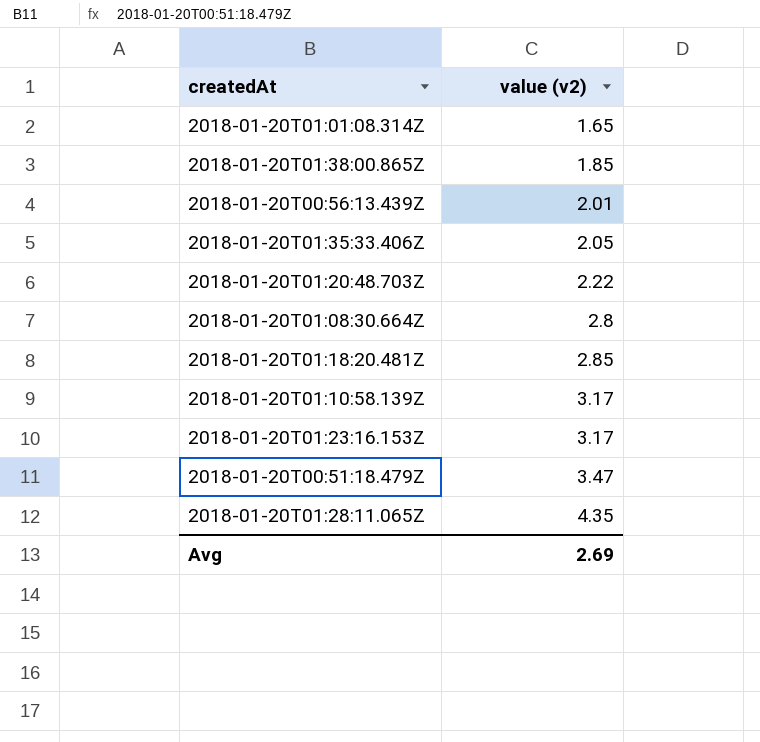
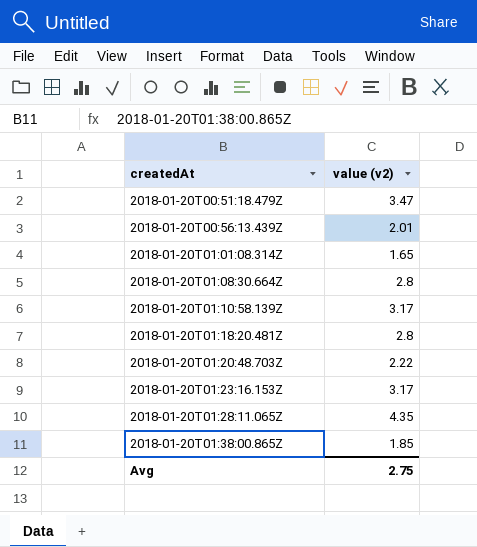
row order: value (v2) ascending -> createdAt ascending
row 2018-01-20T01:35:33.406Z: 2.05 -> none
2018-01-20T01:18:20.481Z | value (v2): 2.85 -> 2.8
Avg | value (v2): 2.69 -> 2.75

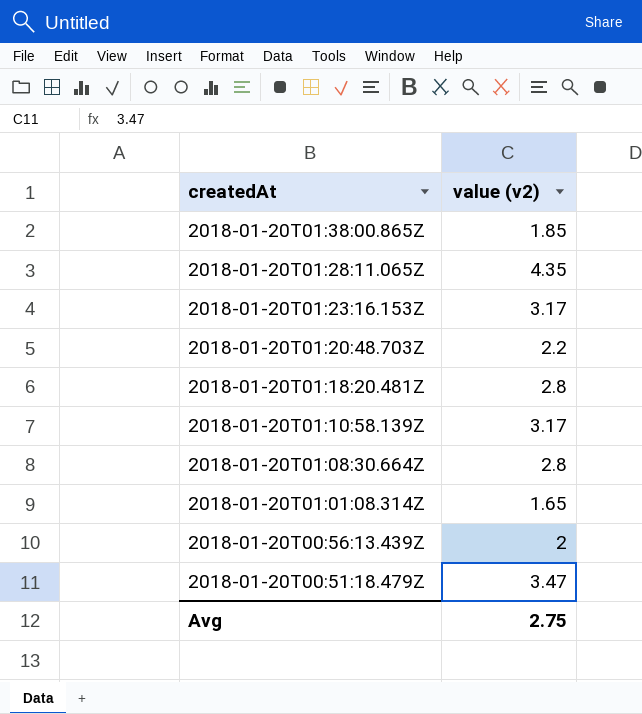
row order: createdAt ascending -> createdAt descending
2018-01-20T01:20:48.703Z | value (v2): 2.22 -> 2.2
2018-01-20T00:56:13.439Z | value (v2): 2.01 -> 2

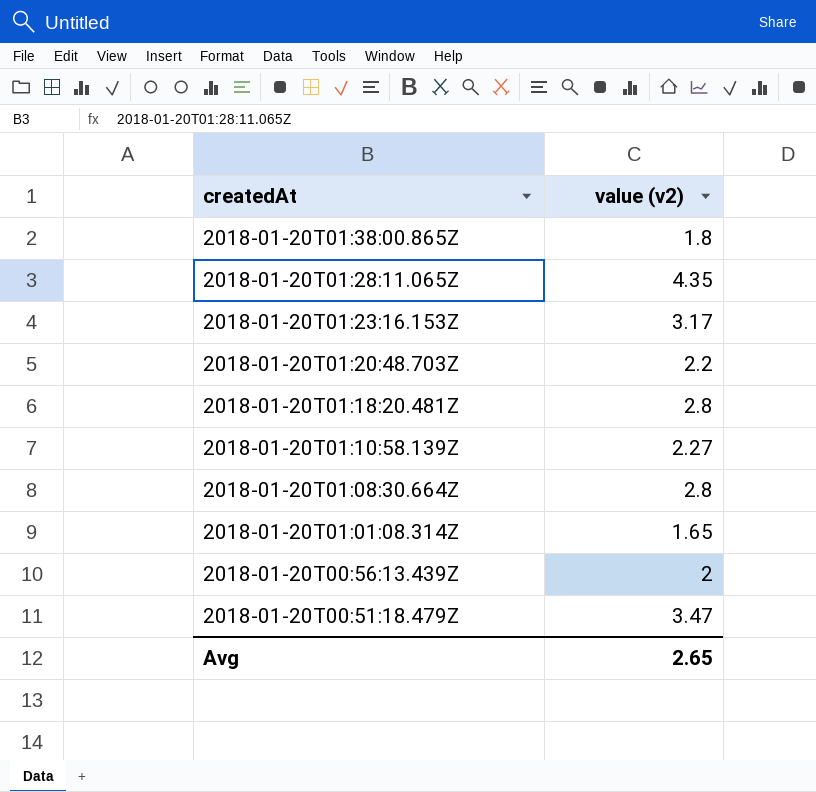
2018-01-20T01:38:00.865Z | value (v2): 1.85 -> 1.8
2018-01-20T01:10:58.139Z | value (v2): 3.17 -> 2.27
Avg | value (v2): 2.75 -> 2.65

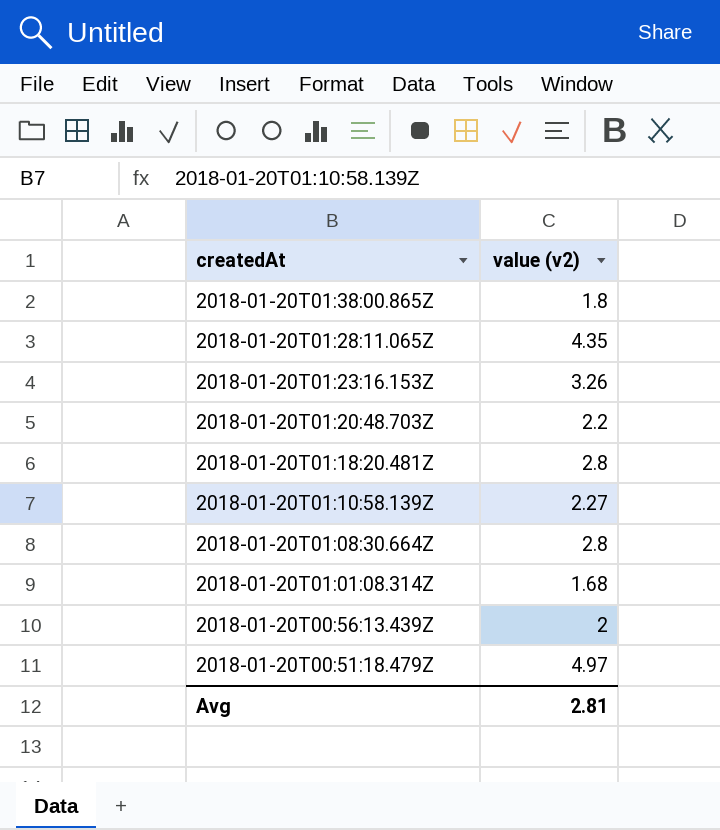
2018-01-20T01:23:16.153Z | value (v2): 3.17 -> 3.26
2018-01-20T01:01:08.314Z | value (v2): 1.65 -> 1.68
2018-01-20T00:51:18.479Z | value (v2): 3.47 -> 4.97
Avg | value (v2): 2.65 -> 2.81

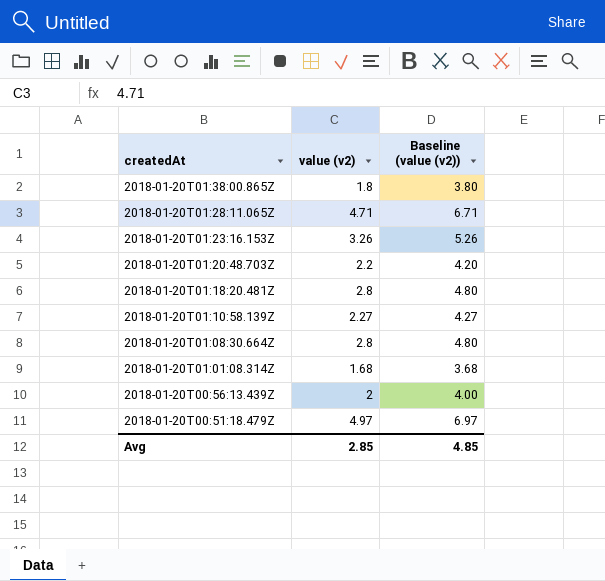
column Baseline (value (v2)) | formula: none -> [value (v2)] + 2
2018-01-20T01:28:11.065Z | value (v2): 4.35 -> 4.71
Avg | value (v2): 2.81 -> 2.85

